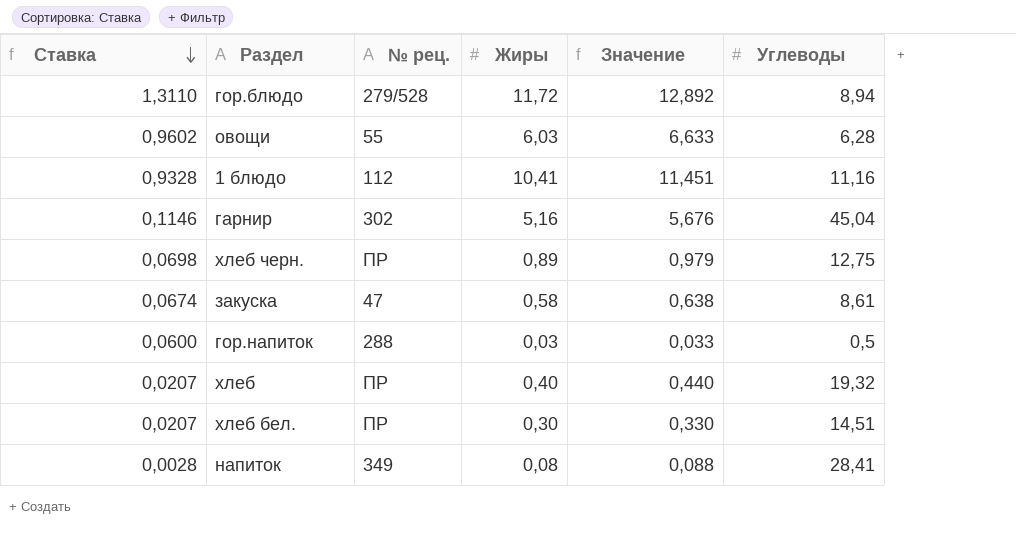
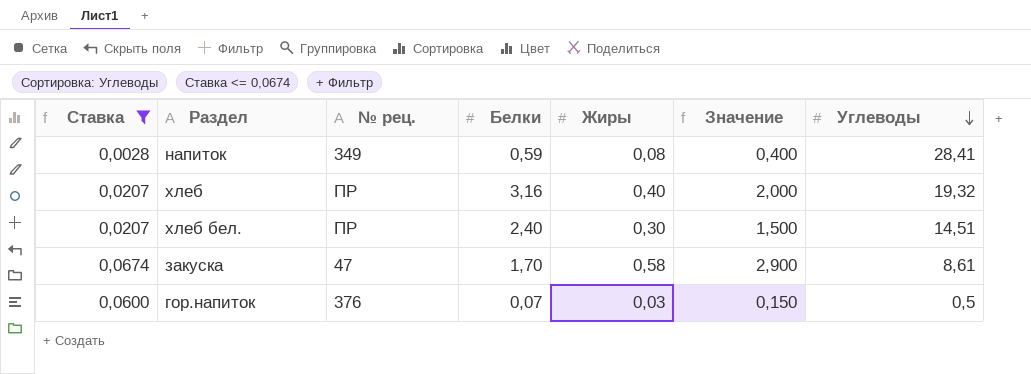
filter: none -> Ставка <= 0,0674
row order: Ставка descending -> Углеводы descending
column Белки | position: none -> 4
column Значение | formula: [Жиры] * 1,1 -> [Жиры] * 5
гор.напиток | № рец.: 288 -> 376

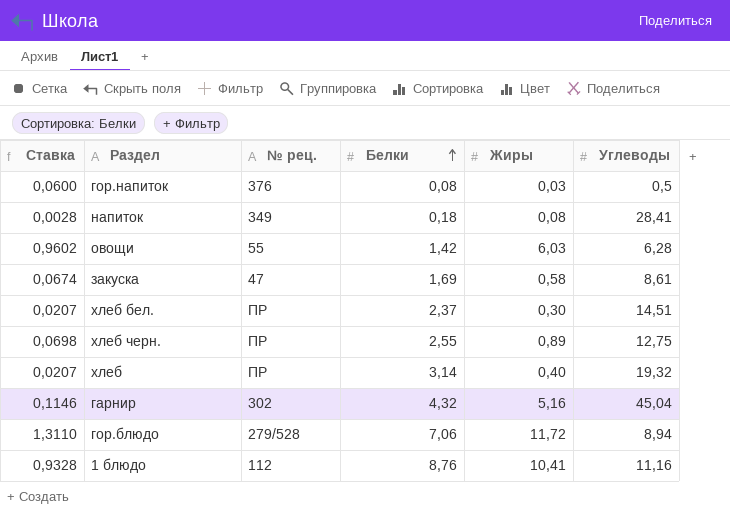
filter: Ставка <= 0,0674 -> none
row order: Углеводы descending -> Белки ascending
column Значение | formula: [Жиры] * 5 -> none
гор.напиток | Белки: 0,07 -> 0,08
напиток | Белки: 0,59 -> 0,18
закуска | Белки: 1,70 -> 1,69
хлеб бел. | Белки: 2,40 -> 2,37
хлеб | Белки: 3,16 -> 3,14

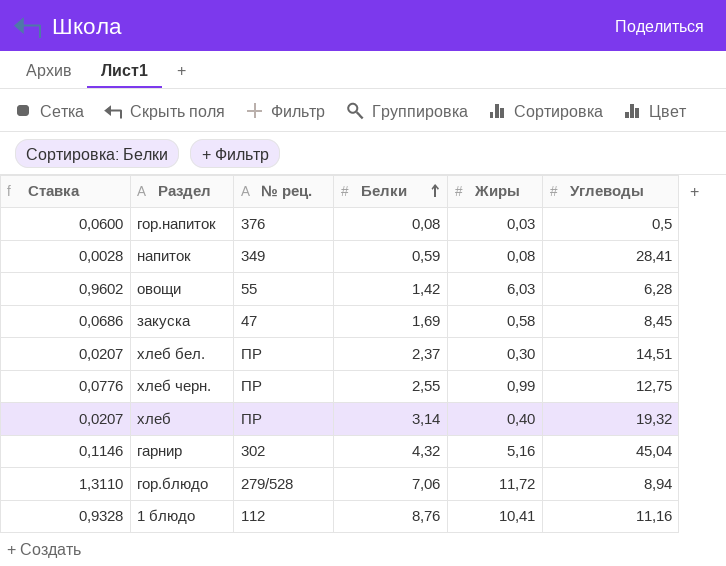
напиток | Белки: 0,18 -> 0,59
закуска | Ставка: 0,0674 -> 0,0686
закуска | Углеводы: 8,61 -> 8,45
хлеб черн. | Ставка: 0,0698 -> 0,0776
хлеб черн. | Жиры: 0,89 -> 0,99

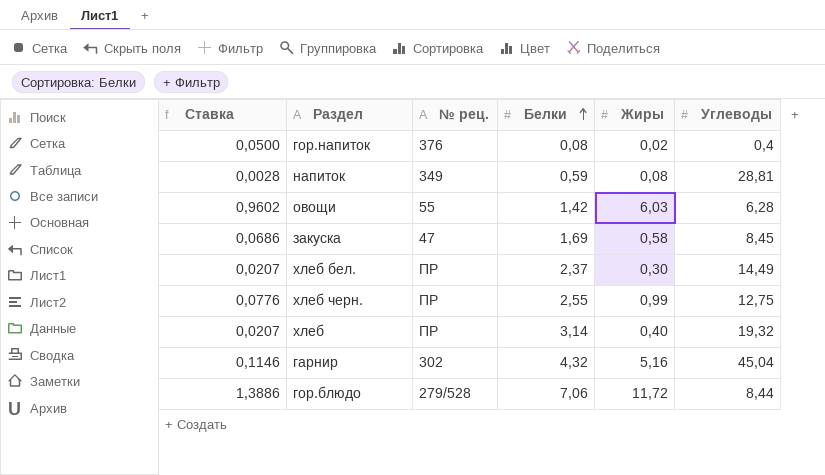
row 1 блюдо: 0,9328 | 112 | 8,76 | 10,41 | 11,16 -> none
гор.напиток | Ставка: 0,0600 -> 0,0500
гор.напиток | Жиры: 0,03 -> 0,02
гор.напиток | Углеводы: 0,5 -> 0,4
напиток | Углеводы: 28,41 -> 28,81
хлеб бел. | Углеводы: 14,51 -> 14,49
гор.блюдо | Ставка: 1,3110 -> 1,3886
гор.блюдо | Углеводы: 8,94 -> 8,44

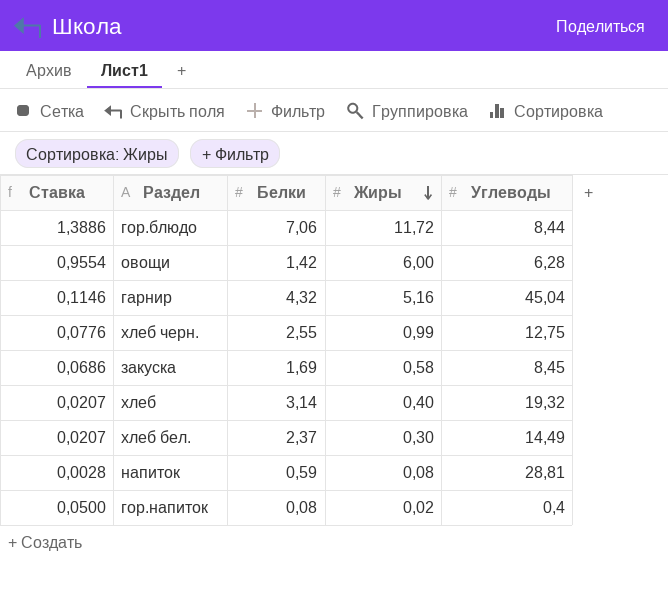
row order: Белки ascending -> Жиры descending
column № рец. | position: 3 -> none
овощи | Ставка: 0,9602 -> 0,9554
овощи | Жиры: 6,03 -> 6,00

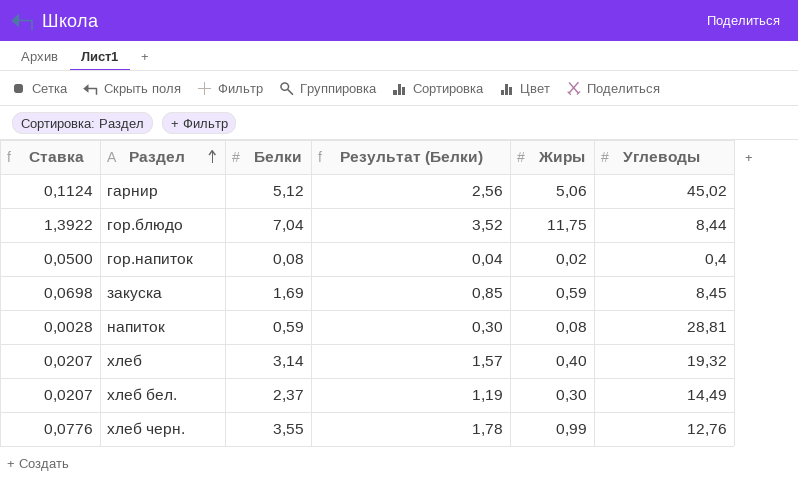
row order: Жиры descending -> Раздел ascending
column Результат (Белки) | formula: none -> [Белки] * 0,5
row овощи: 0,9554 | 1,42 | 6,00 | 6,28 -> none
гарнир | Ставка: 0,1146 -> 0,1124
гарнир | Белки: 4,32 -> 5,12
гарнир | Жиры: 5,16 -> 5,06
гарнир | Углеводы: 45,04 -> 45,02
гор.блюдо | Ставка: 1,3886 -> 1,3922
гор.блюдо | Белки: 7,06 -> 7,04
гор.блюдо | Жиры: 11,72 -> 11,75
закуска | Ставка: 0,0686 -> 0,0698
закуска | Жиры: 0,58 -> 0,59
хлеб черн. | Белки: 2,55 -> 3,55
хлеб черн. | Углеводы: 12,75 -> 12,76

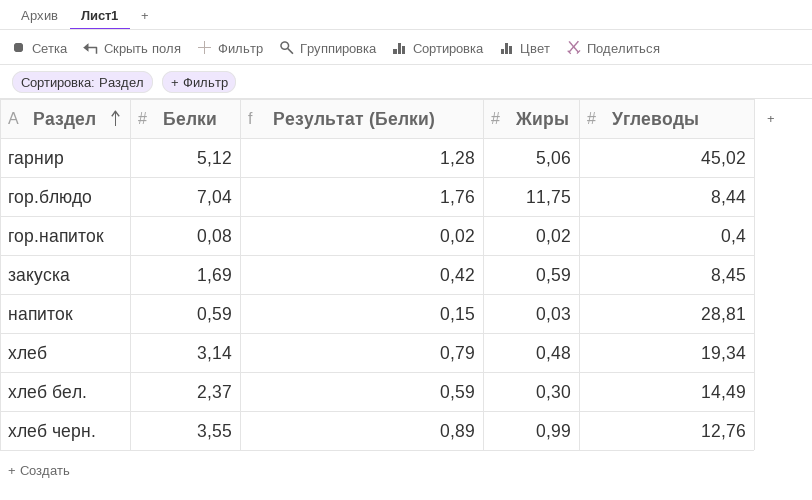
column Ставка | formula: [Жиры] / [Углеводы] -> none
column Результат (Белки) | formula: [Белки] * 0,5 -> [Белки] * 0,25
напиток | Жиры: 0,08 -> 0,03
хлеб | Жиры: 0,40 -> 0,48
хлеб | Углеводы: 19,32 -> 19,34

